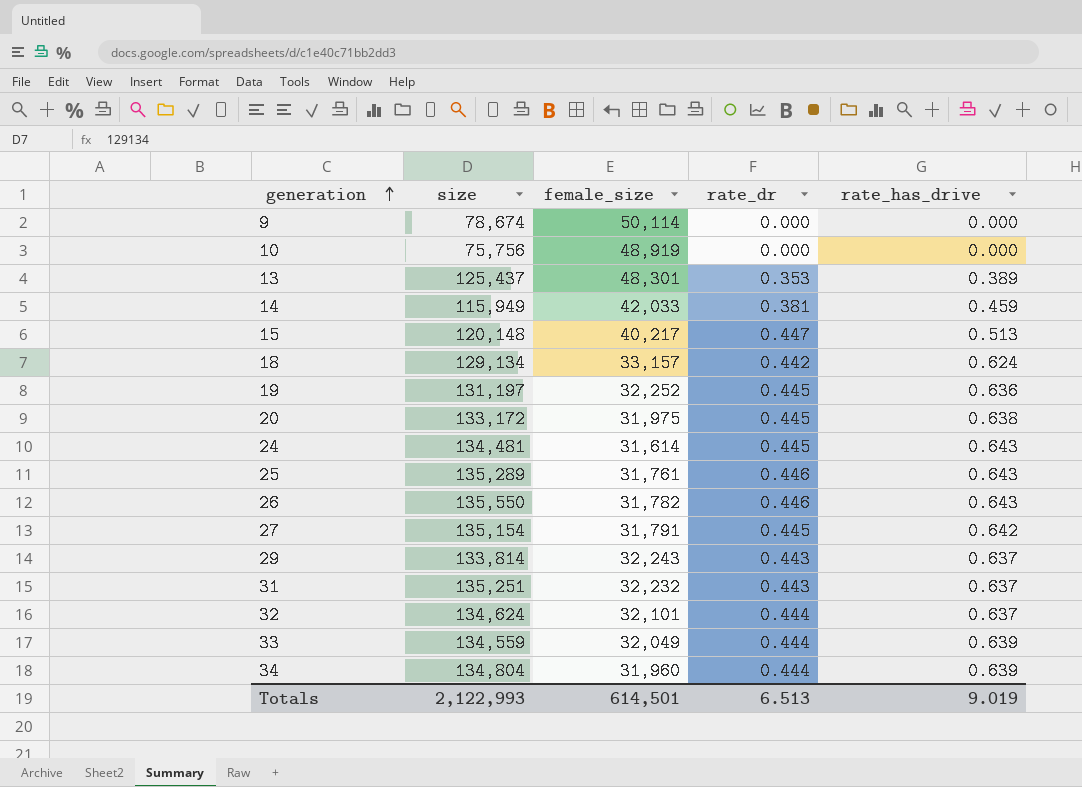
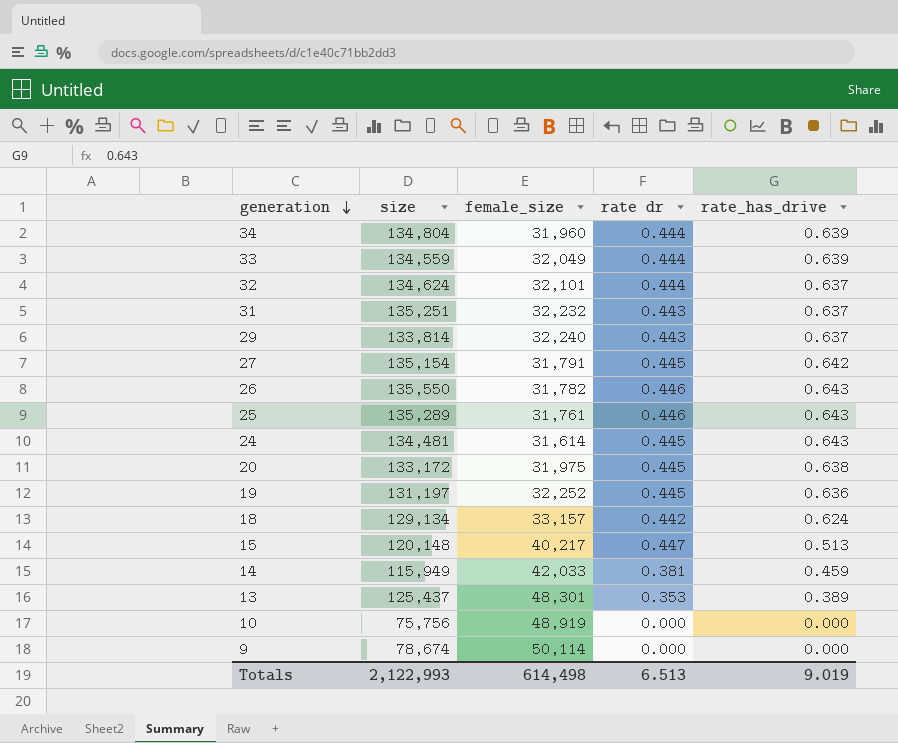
row order: generation ascending -> generation descending
column name: rate_dr -> rate dr
29 | female_size: 32,243 -> 32,240
Totals | female_size: 614,501 -> 614,498

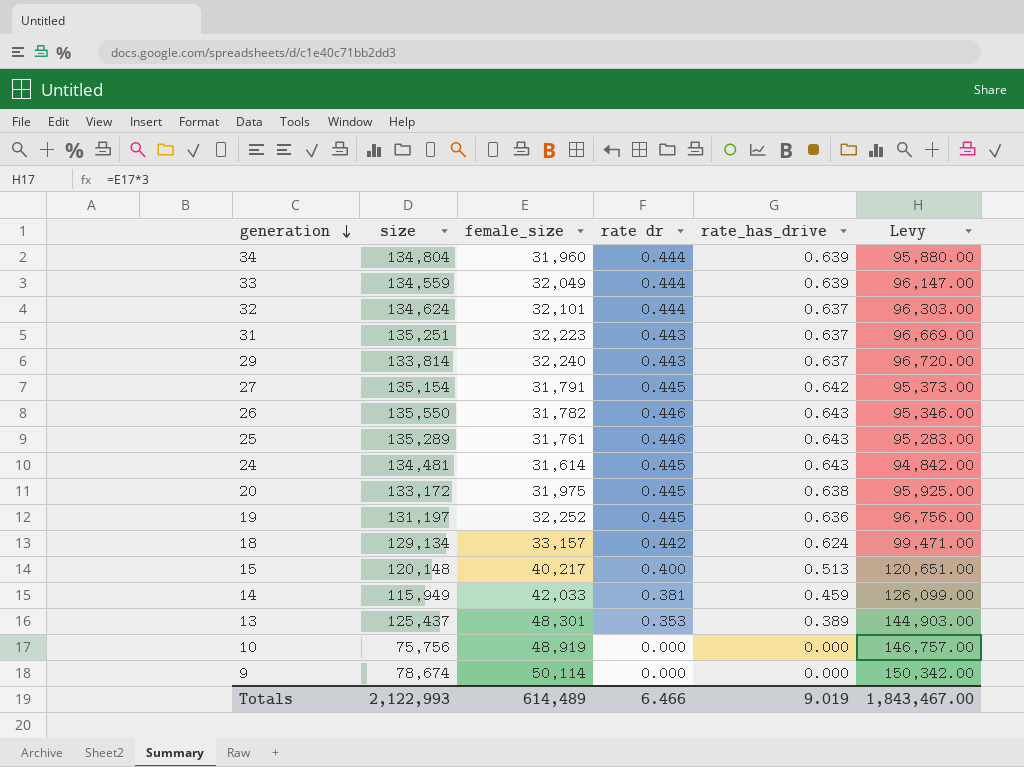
column Levy | formula: none -> [female_size] * 3
31 | female_size: 32,232 -> 32,223
15 | rate dr: 0.447 -> 0.400
Totals | female_size: 614,498 -> 614,489
Totals | rate dr: 6.513 -> 6.466

